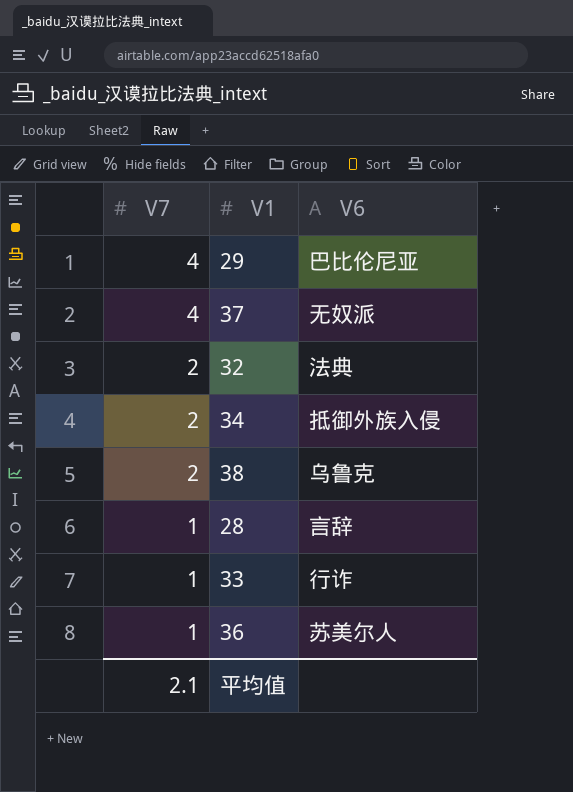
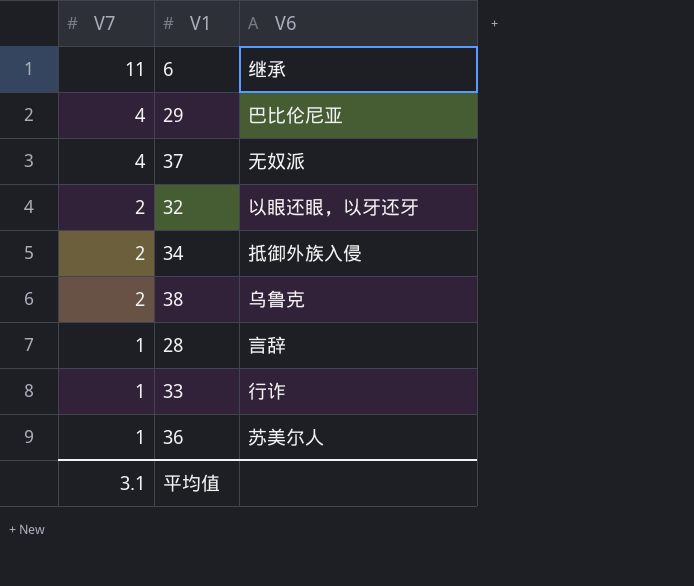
row 6: none -> 11 | 继承
32 | V6: 法典 -> 以眼还眼，以牙还牙
平均值 | V7: 2.1 -> 3.1

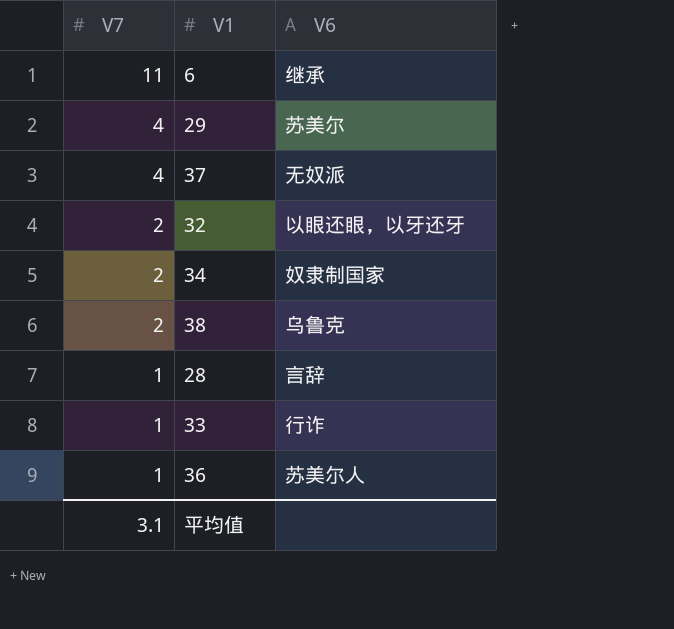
29 | V6: 巴比伦尼亚 -> 苏美尔
34 | V6: 抵御外族入侵 -> 奴隶制国家

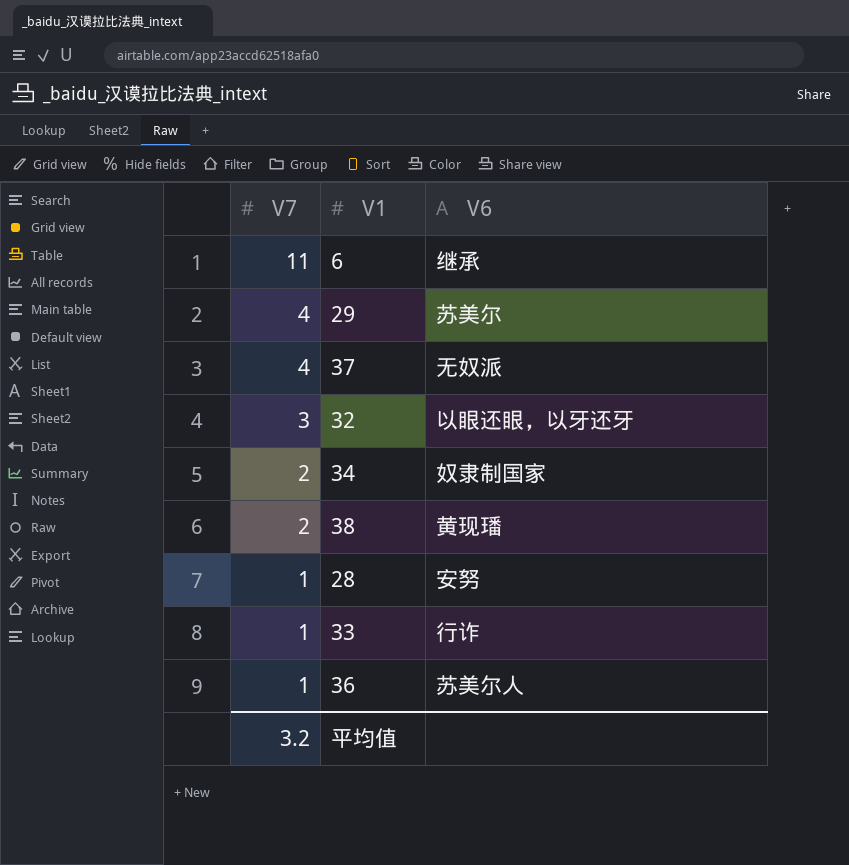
32 | V7: 2 -> 3
38 | V6: 乌鲁克 -> 黄现璠
28 | V6: 言辞 -> 安努
平均值 | V7: 3.1 -> 3.2

